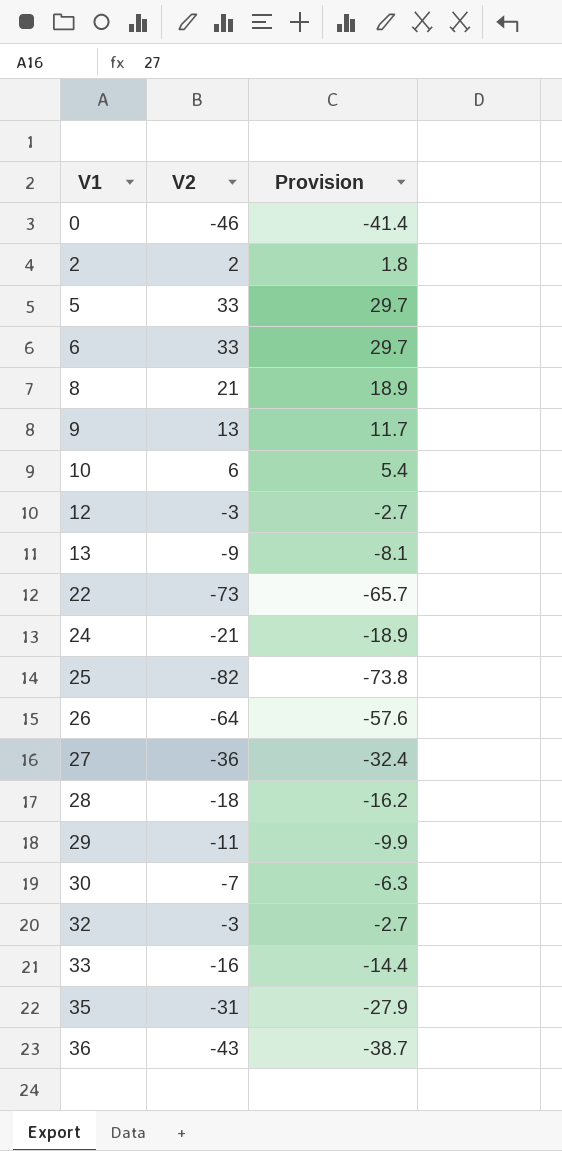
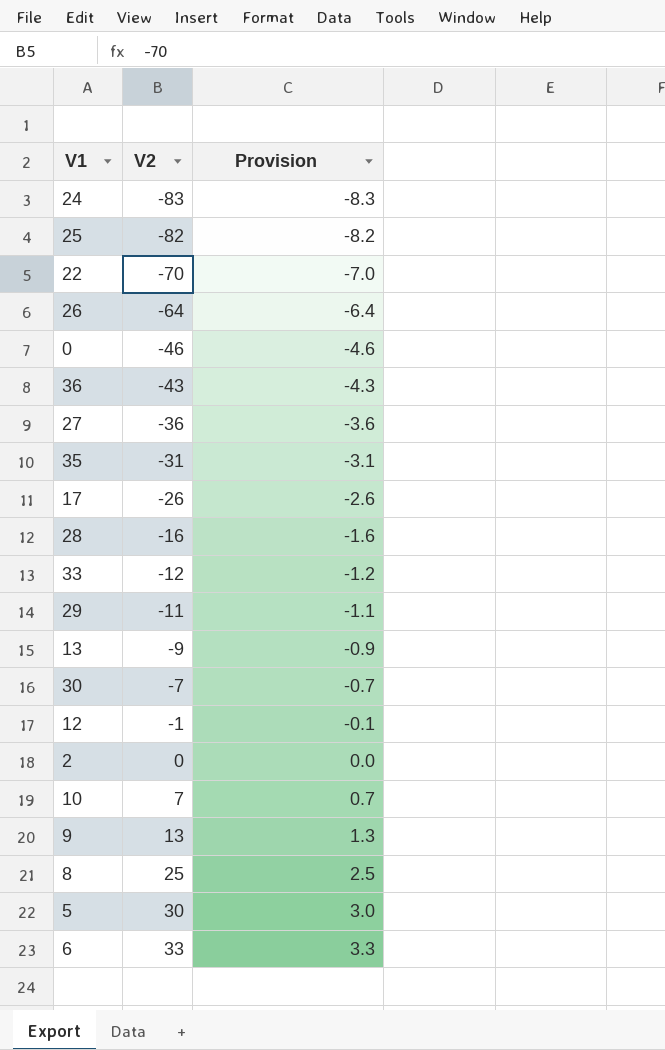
row order: V1 ascending -> V2 ascending
column Provision | formula: [V2] * 0.9 -> [V2] * 0.1
row 32: -3 | -2.7 -> none
24 | V2: -21 -> -83
22 | V2: -73 -> -70
row 17: none -> -26 | -2.6
28 | V2: -18 -> -16
33 | V2: -16 -> -12
12 | V2: -3 -> -1
2 | V2: 2 -> 0
10 | V2: 6 -> 7
8 | V2: 21 -> 25
5 | V2: 33 -> 30

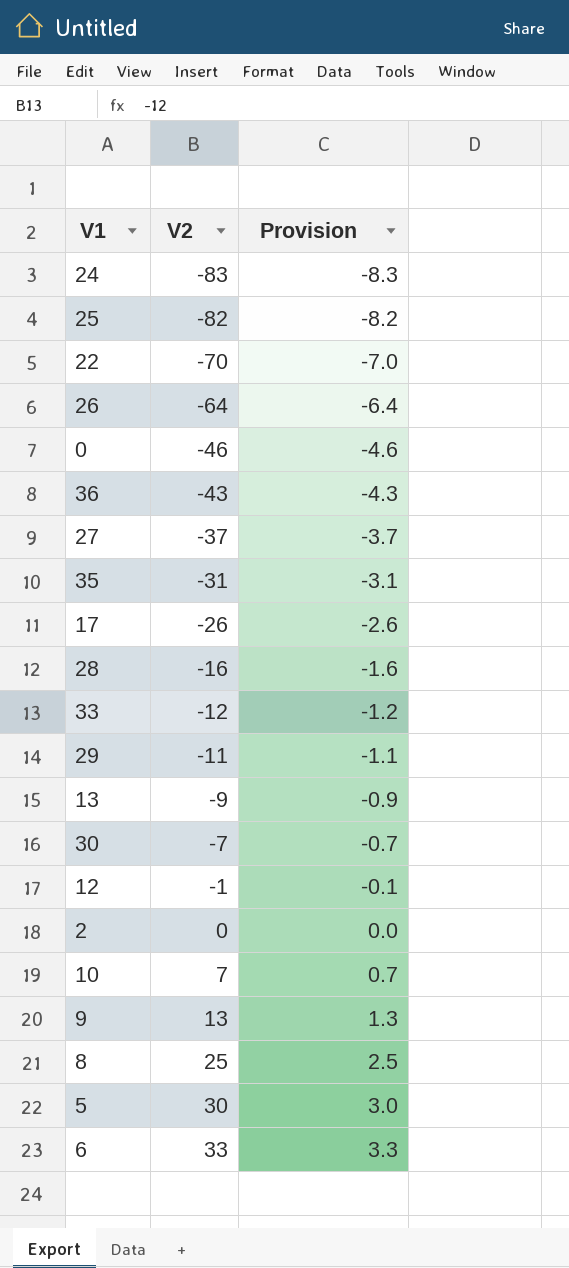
27 | V2: -36 -> -37
27 | Provision: -3.6 -> -3.7

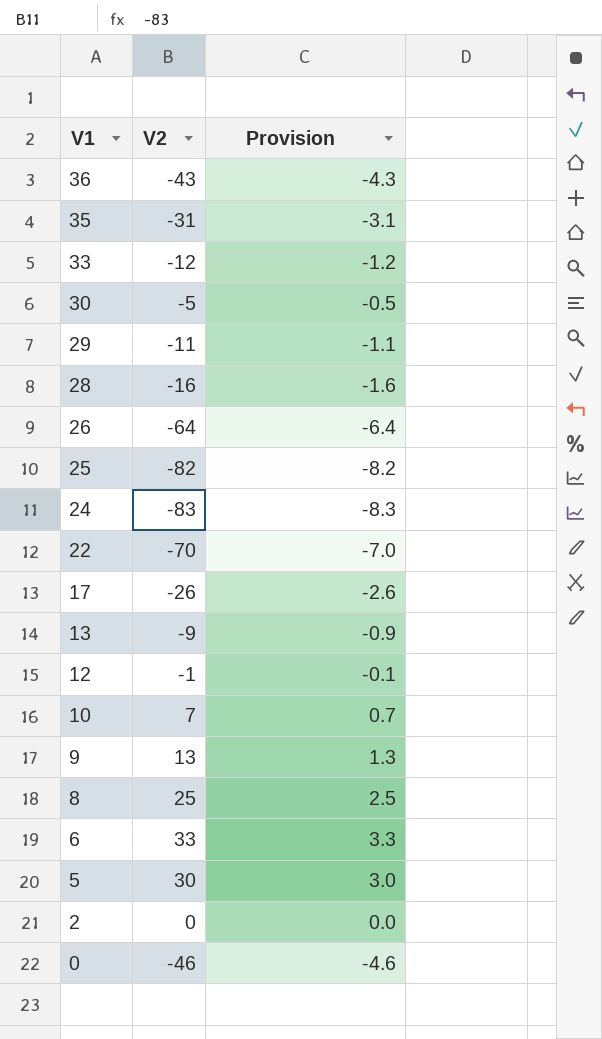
row order: V2 ascending -> V1 descending
row 27: -37 | -3.7 -> none
30 | V2: -7 -> -5
30 | Provision: -0.7 -> -0.5

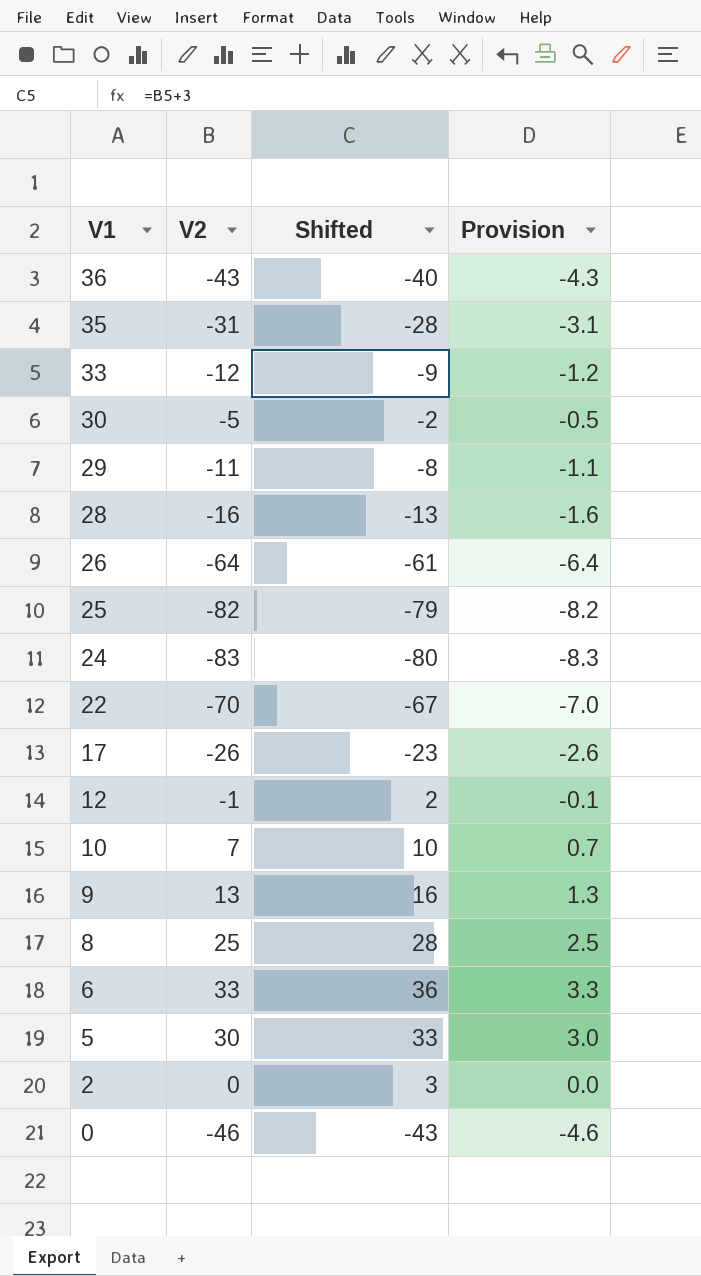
column Shifted | formula: none -> [V2] + 3
row 13: -9 | -0.9 -> none

